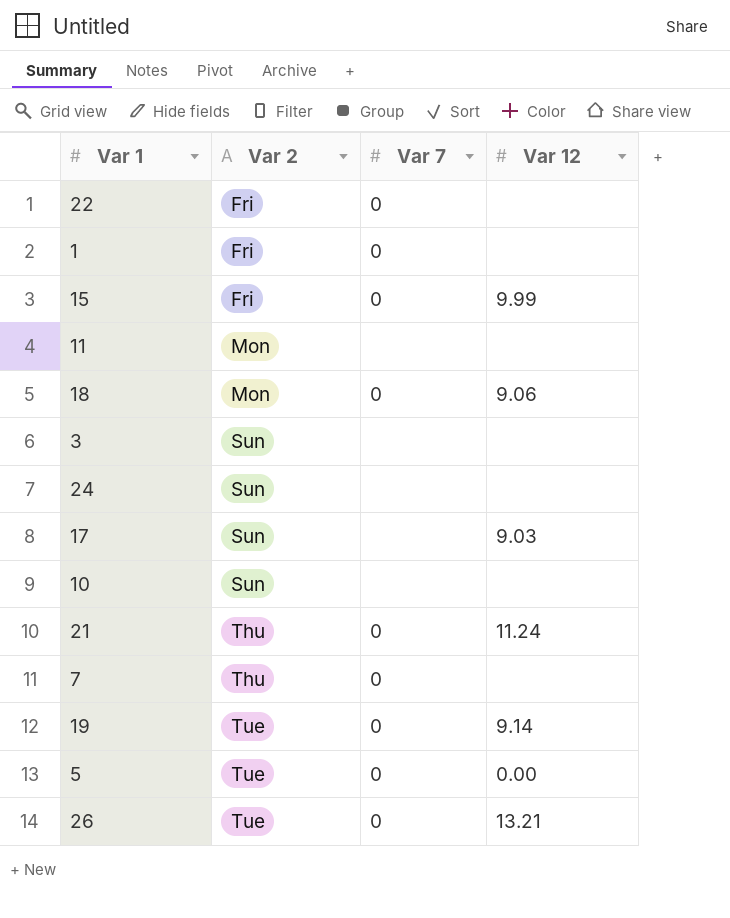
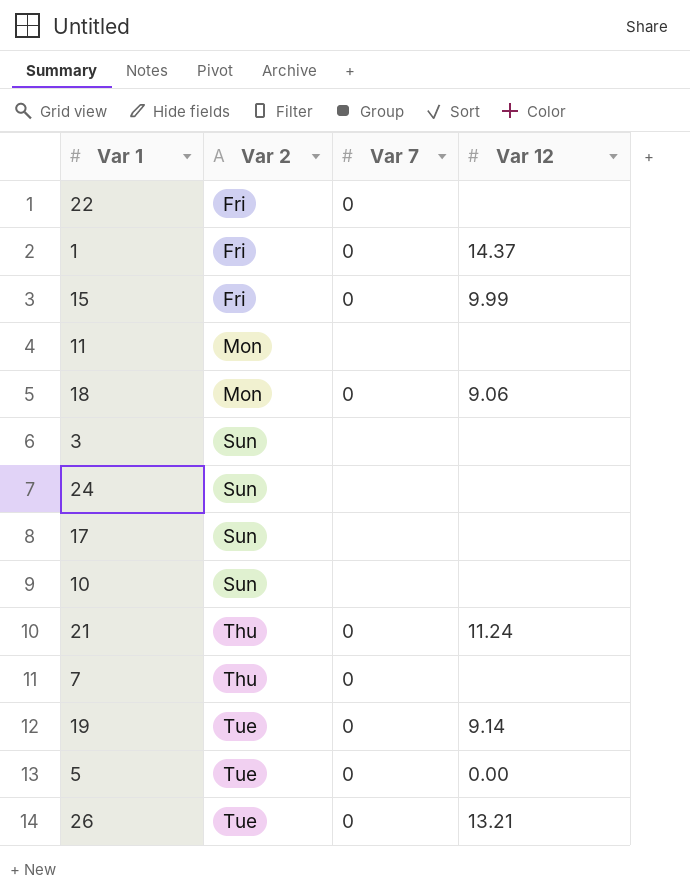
1 | Var 12: none -> 14.37
17 | Var 12: 9.03 -> none

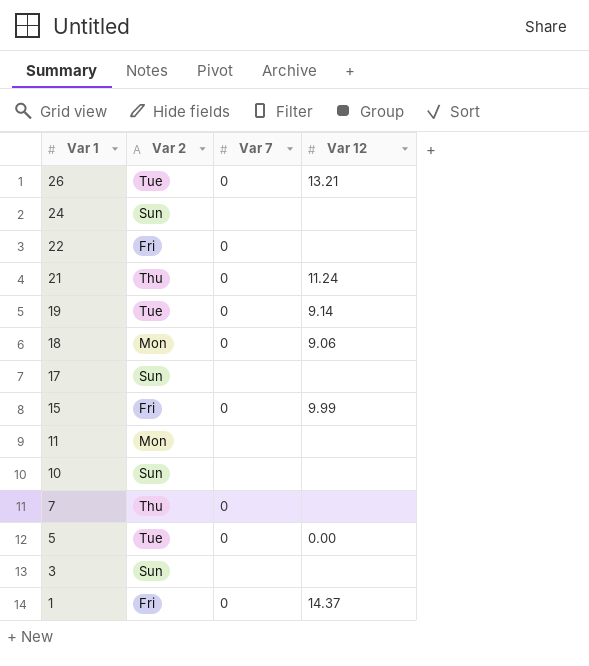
row order: Var 2 ascending -> Var 1 descending

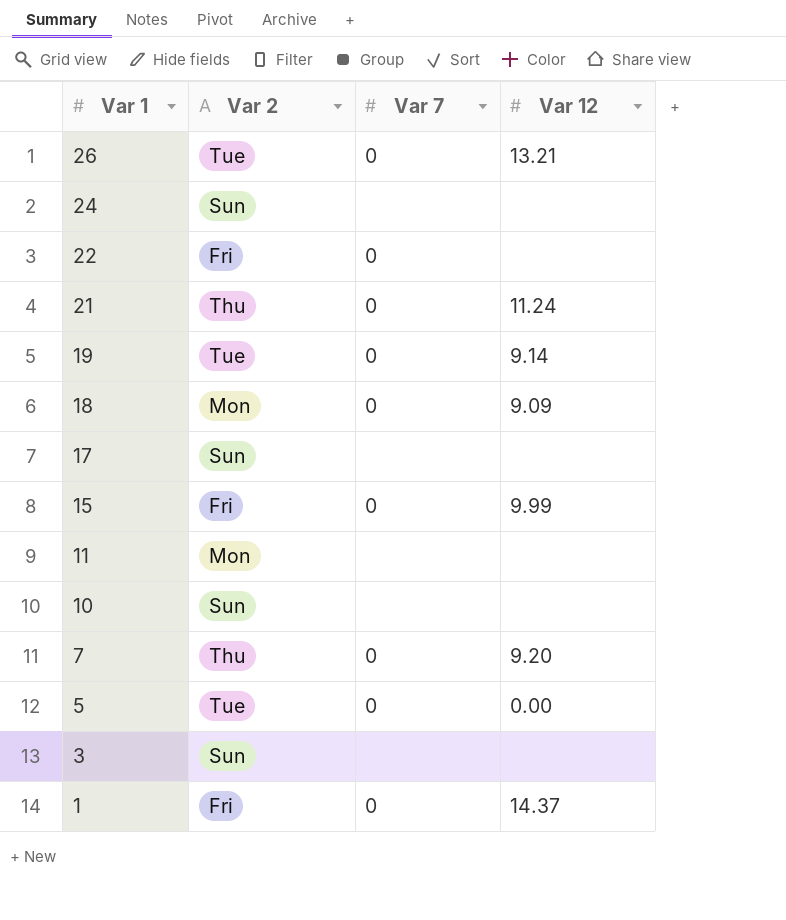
18 | Var 12: 9.06 -> 9.09
7 | Var 12: none -> 9.20

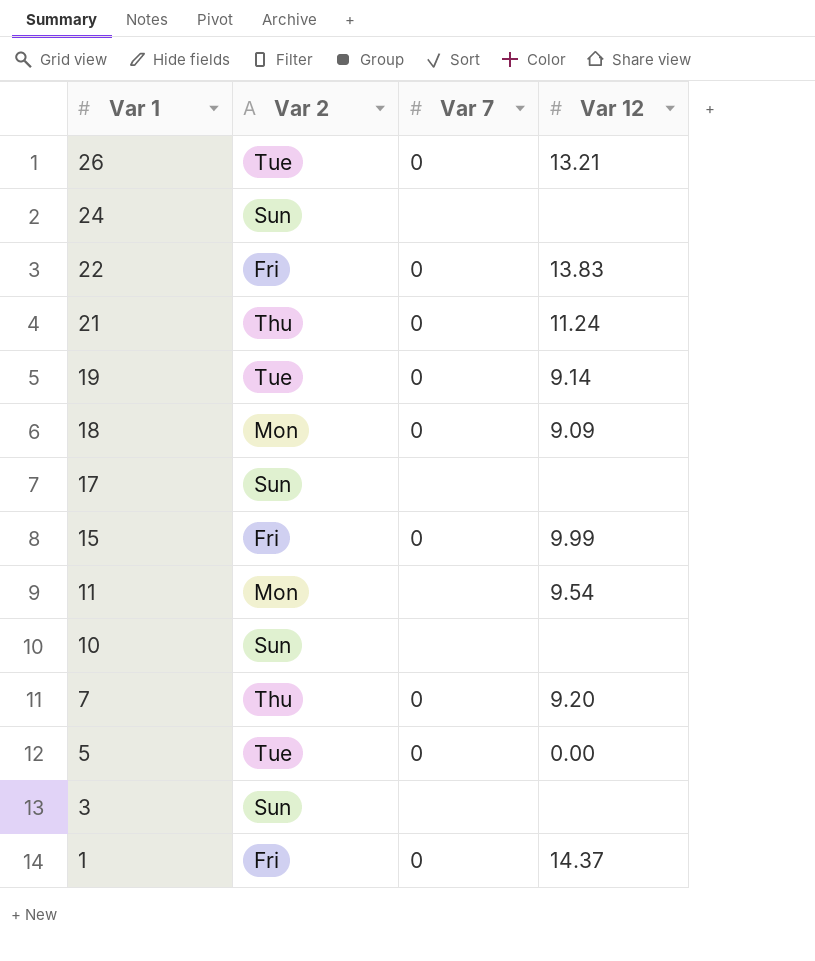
22 | Var 12: none -> 13.83
11 | Var 12: none -> 9.54

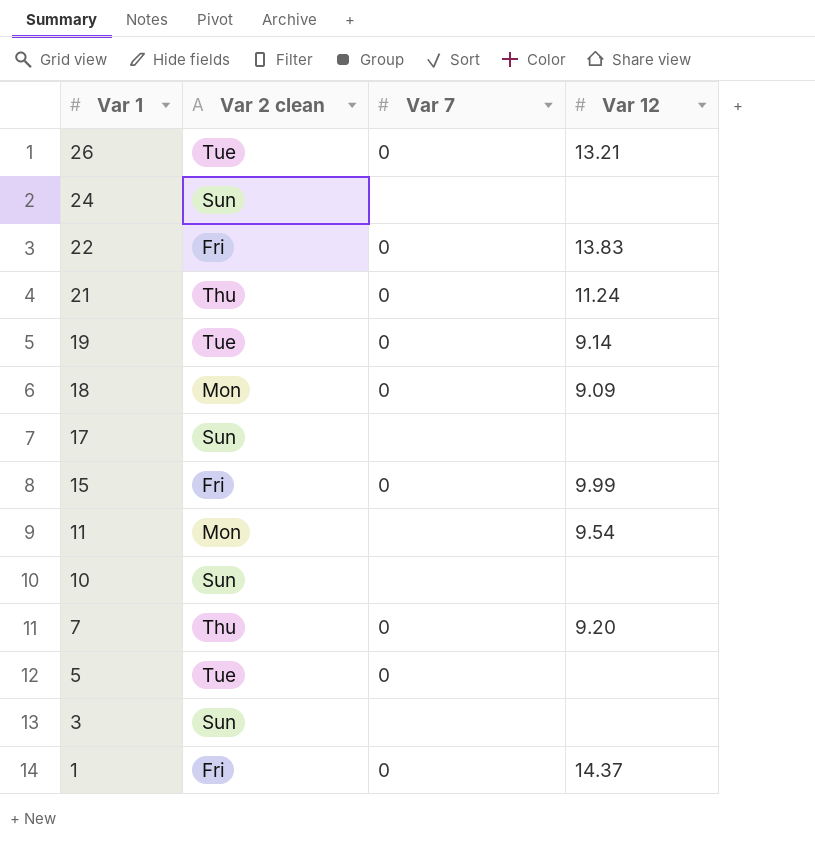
column name: Var 2 -> Var 2 clean
5 | Var 12: 0.00 -> none

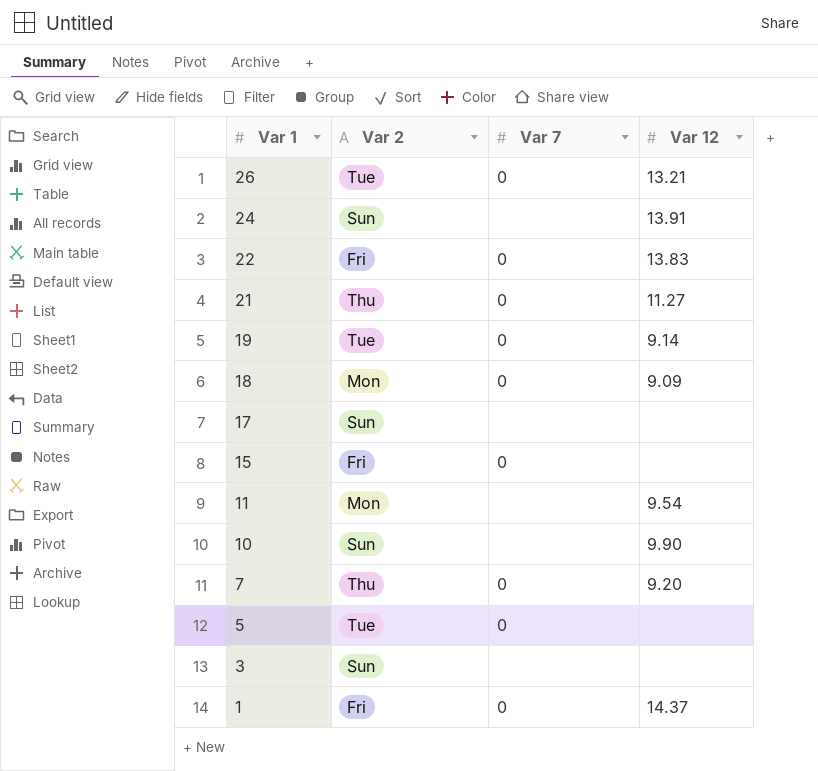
column name: Var 2 clean -> Var 2
24 | Var 12: none -> 13.91
21 | Var 12: 11.24 -> 11.27
15 | Var 12: 9.99 -> none
10 | Var 12: none -> 9.90

